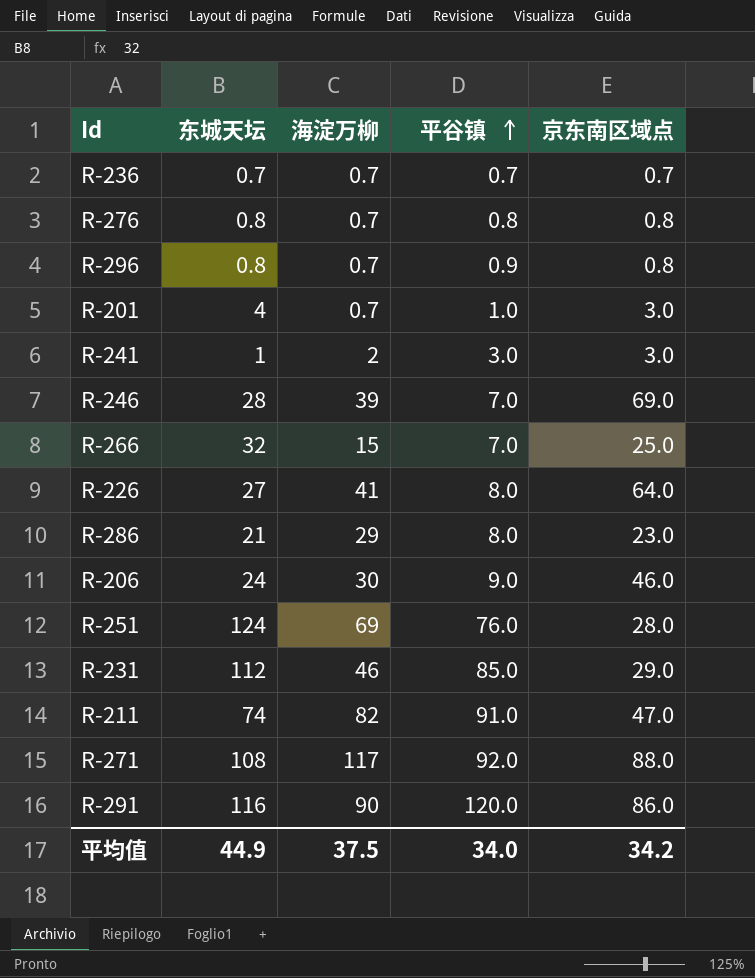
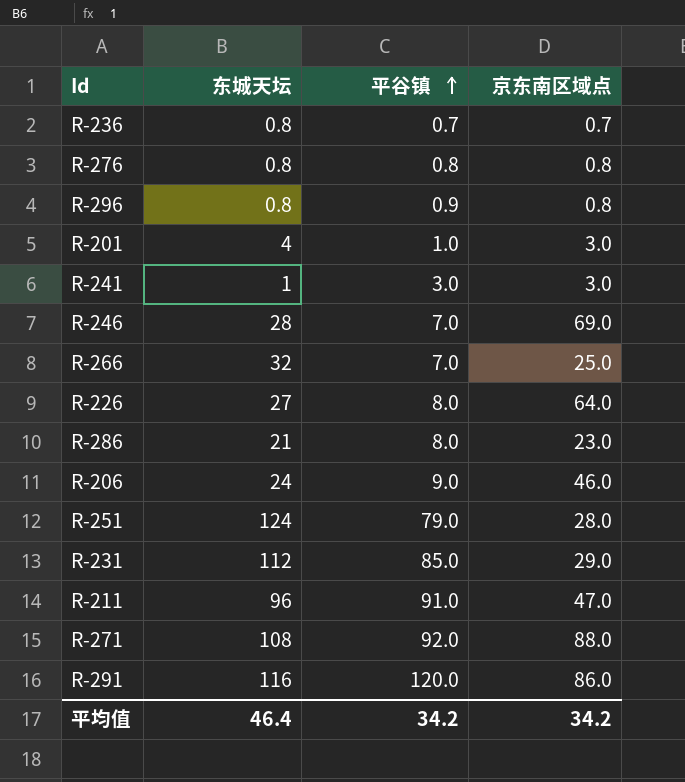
column 海淀万柳 | position: 3 -> none
R-236 | 东城天坛: 0.7 -> 0.8
R-251 | 平谷镇: 76.0 -> 79.0
R-211 | 东城天坛: 74 -> 96
平均值 | 东城天坛: 44.9 -> 46.4
平均值 | 平谷镇: 34.0 -> 34.2

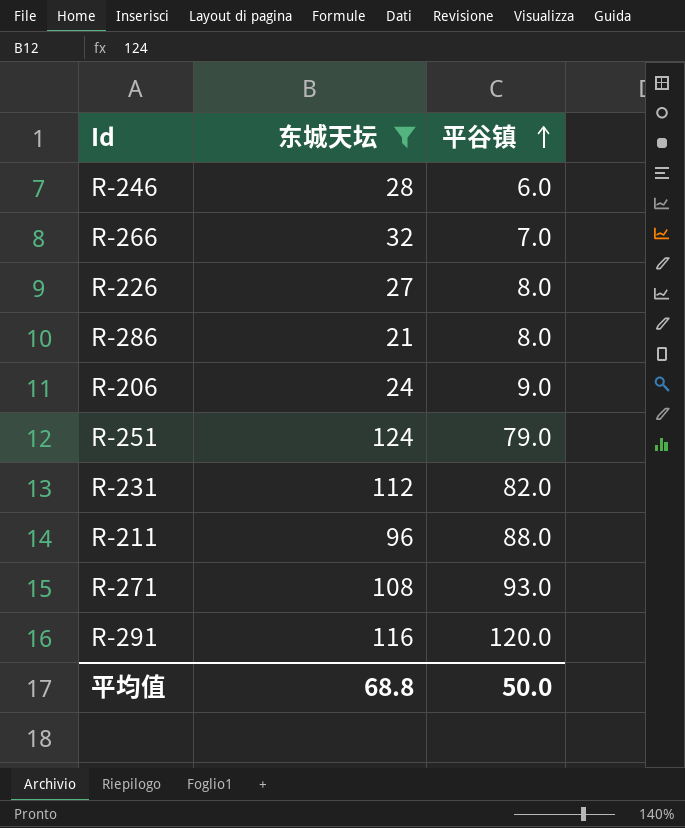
filter: none -> 东城天坛 >= 21
column 京东南区域点 | position: 4 -> none
R-246 | 平谷镇: 7.0 -> 6.0
R-231 | 平谷镇: 85.0 -> 82.0
R-211 | 平谷镇: 91.0 -> 88.0
R-271 | 平谷镇: 92.0 -> 93.0
平均值 | 东城天坛: 46.4 -> 68.8
平均值 | 平谷镇: 34.2 -> 50.0

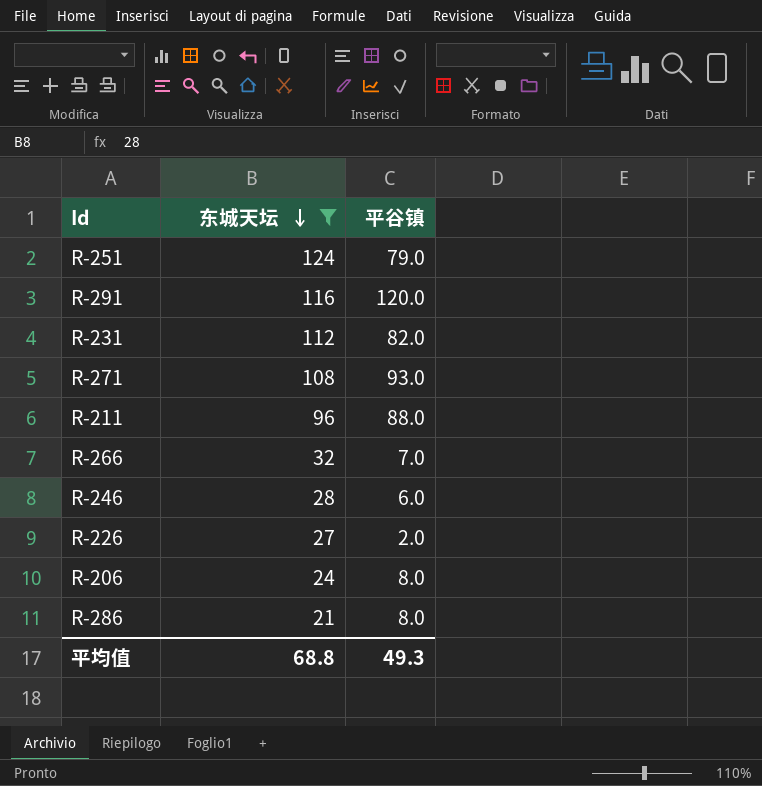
row order: 平谷镇 ascending -> 东城天坛 descending
R-226 | 平谷镇: 8.0 -> 2.0
R-206 | 平谷镇: 9.0 -> 8.0
平均值 | 平谷镇: 50.0 -> 49.3

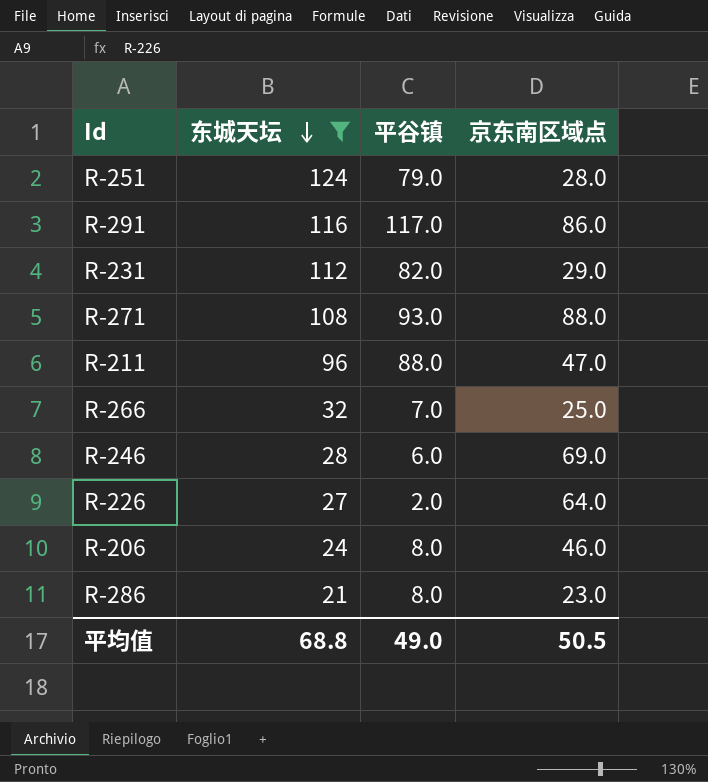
column 京东南区域点 | position: none -> 4
R-291 | 平谷镇: 120.0 -> 117.0
平均值 | 平谷镇: 49.3 -> 49.0

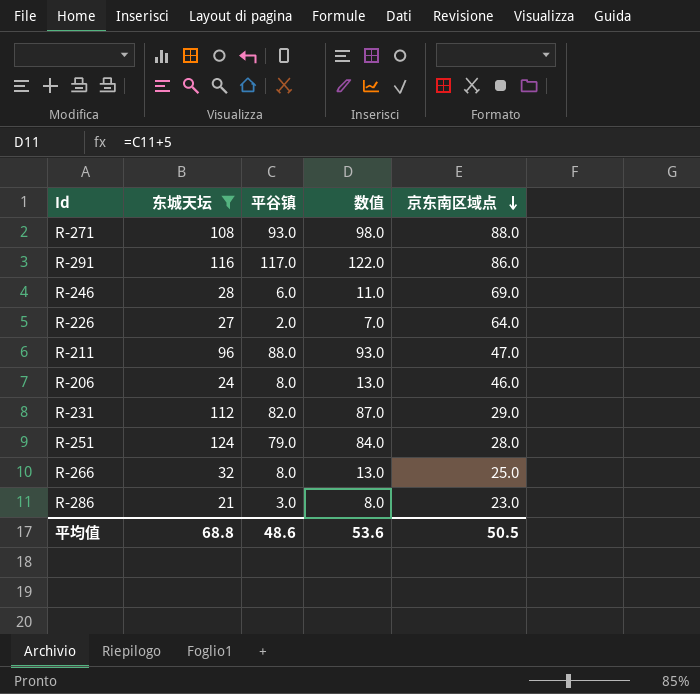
row order: 东城天坛 descending -> 京东南区域点 descending
column 数值 | formula: none -> [平谷镇] + 5
R-266 | 平谷镇: 7.0 -> 8.0
R-286 | 平谷镇: 8.0 -> 3.0
平均值 | 平谷镇: 49.0 -> 48.6

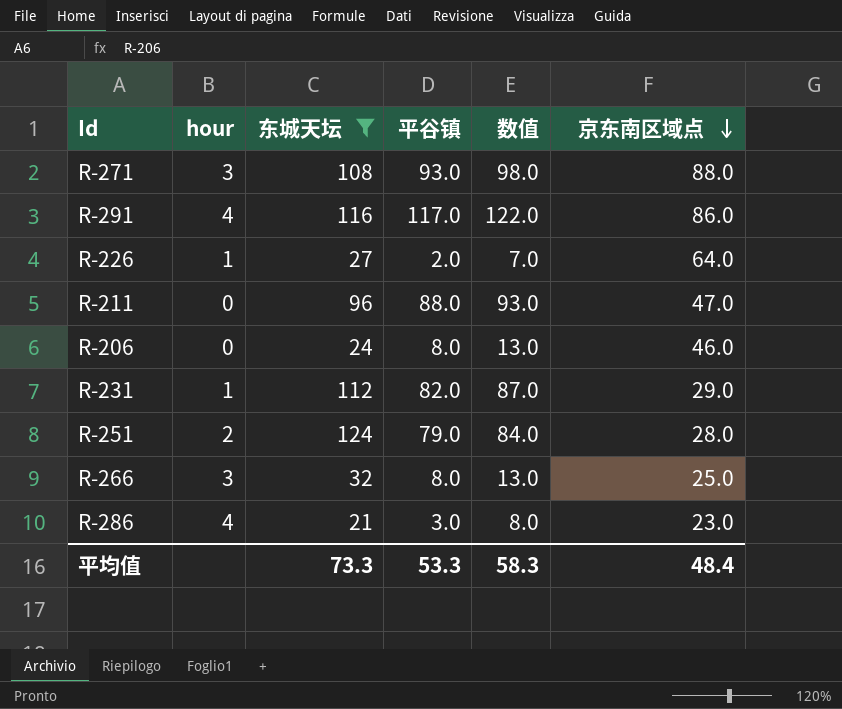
column hour | position: none -> 2
row R-246: 28 | 6.0 | 11.0 | 69.0 -> none
平均值 | 东城天坛: 68.8 -> 73.3
平均值 | 平谷镇: 48.6 -> 53.3
平均值 | 数值: 53.6 -> 58.3
平均值 | 京东南区域点: 50.5 -> 48.4

